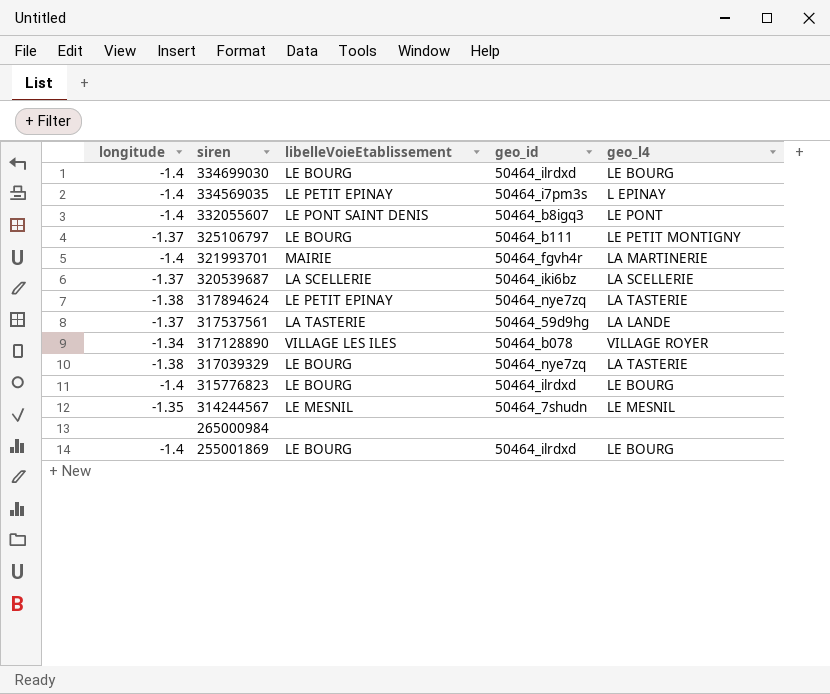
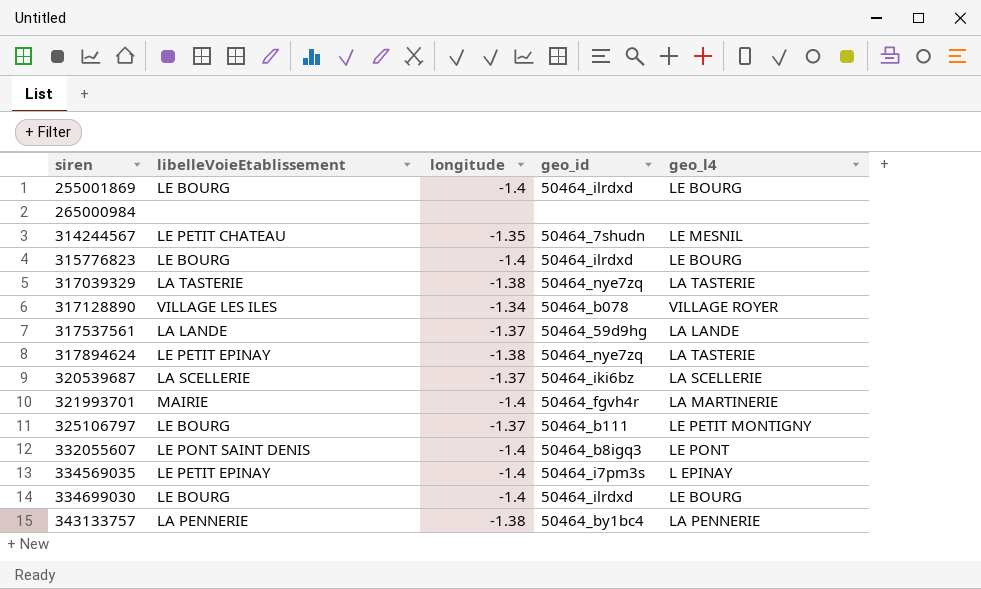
row order: siren descending -> siren ascending
column longitude | position: 1 -> 3
314244567 | libelleVoieEtablissement: LE MESNIL -> LE PETIT CHATEAU
317039329 | libelleVoieEtablissement: LE BOURG -> LA TASTERIE
317537561 | libelleVoieEtablissement: LA TASTERIE -> LA LANDE
row 343133757: none -> LA PENNERIE | -1.38 | 50464_by1bc4 | LA PENNERIE

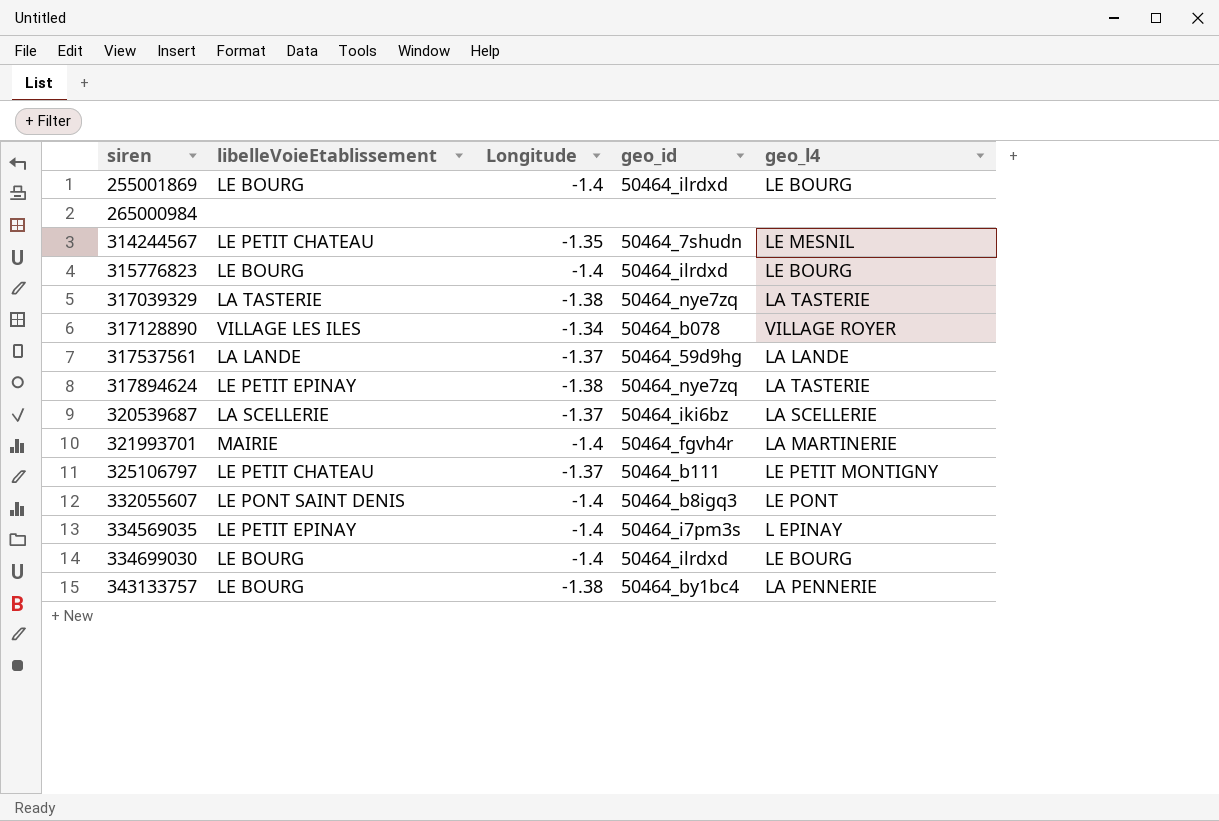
column name: longitude -> Longitude
325106797 | libelleVoieEtablissement: LE BOURG -> LE PETIT CHATEAU
343133757 | libelleVoieEtablissement: LA PENNERIE -> LE BOURG

